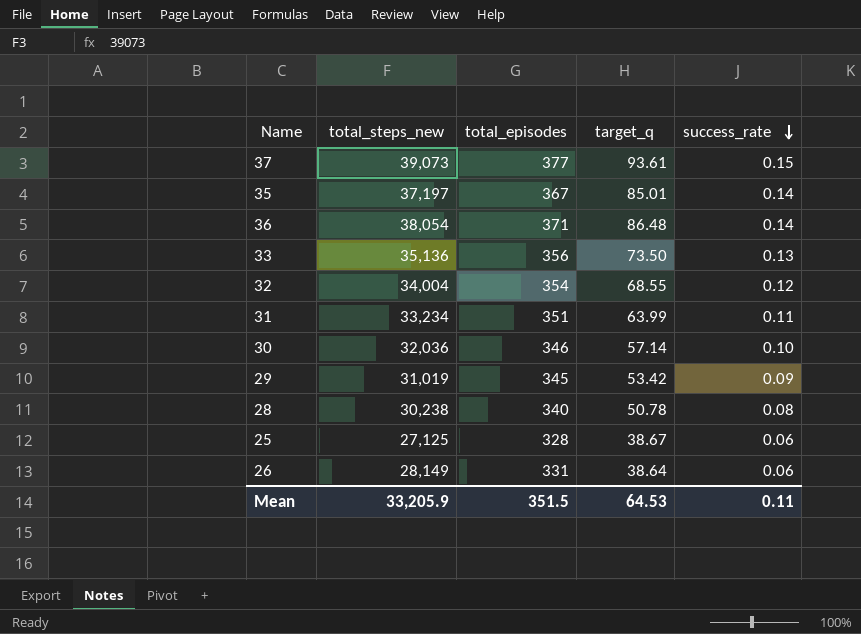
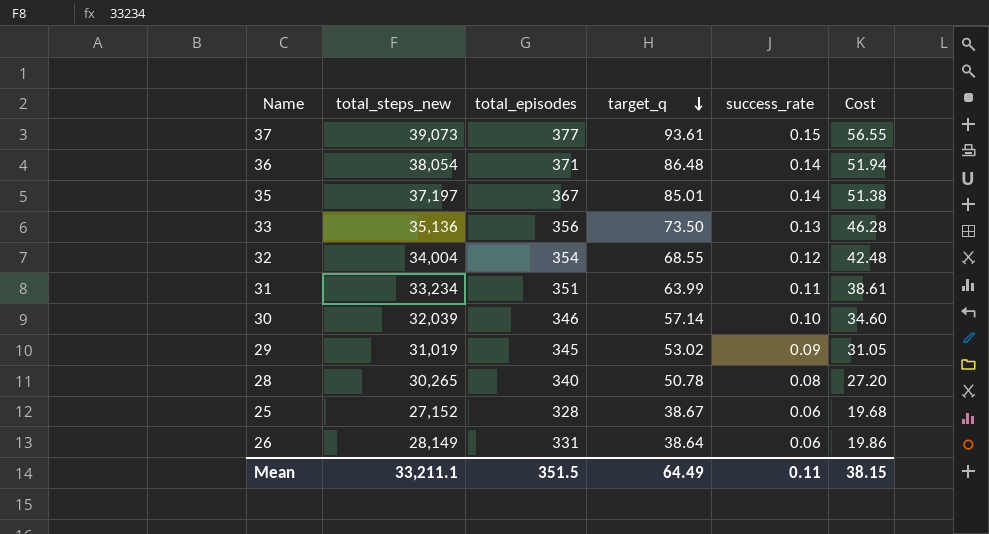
row order: success_rate descending -> target_q descending
column Cost | formula: none -> [total_episodes] * [success_rate]
30 | total_steps_new: 32,036 -> 32,039
29 | target_q: 53.42 -> 53.02
28 | total_steps_new: 30,238 -> 30,265
25 | total_steps_new: 27,125 -> 27,152
Mean | total_steps_new: 33,205.9 -> 33,211.1
Mean | target_q: 64.53 -> 64.49

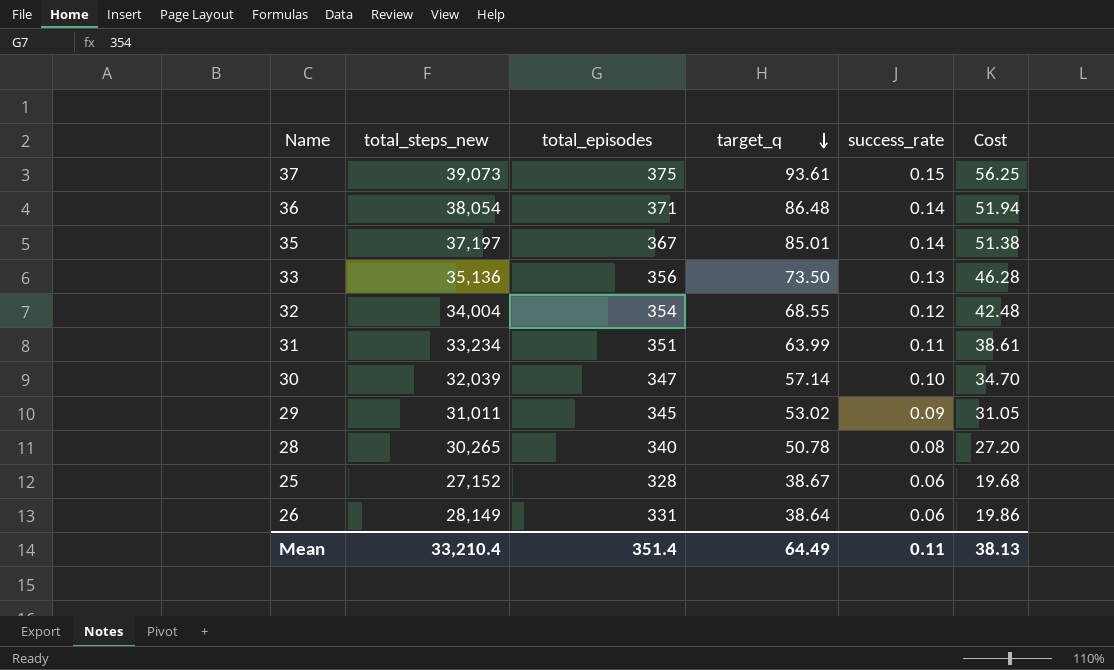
37 | total_episodes: 377 -> 375
37 | Cost: 56.55 -> 56.25
30 | total_episodes: 346 -> 347
30 | Cost: 34.60 -> 34.70
29 | total_steps_new: 31,019 -> 31,011
Mean | total_steps_new: 33,211.1 -> 33,210.4
Mean | total_episodes: 351.5 -> 351.4
Mean | Cost: 38.15 -> 38.13

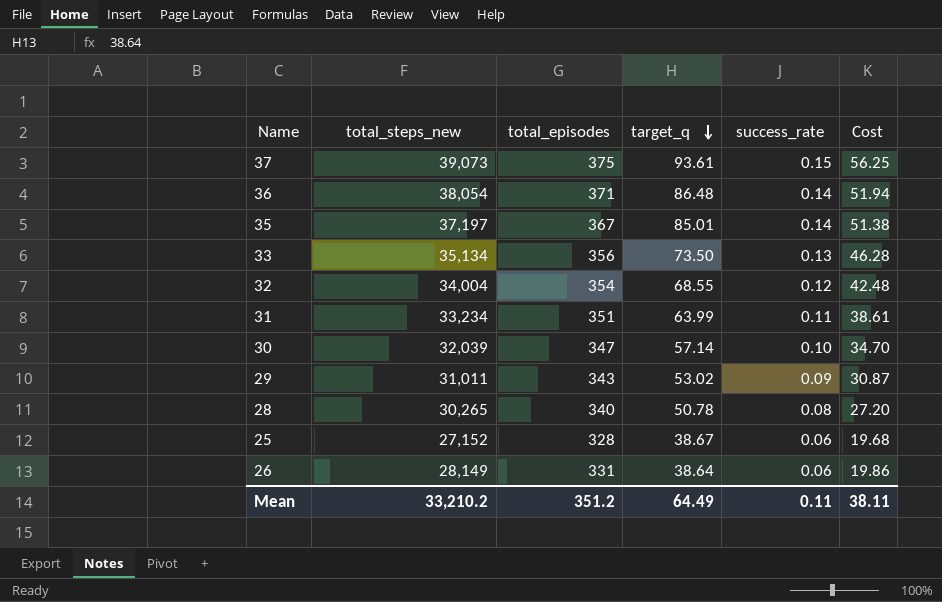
33 | total_steps_new: 35,136 -> 35,134
29 | total_episodes: 345 -> 343
29 | Cost: 31.05 -> 30.87
Mean | total_steps_new: 33,210.4 -> 33,210.2
Mean | total_episodes: 351.4 -> 351.2
Mean | Cost: 38.13 -> 38.11

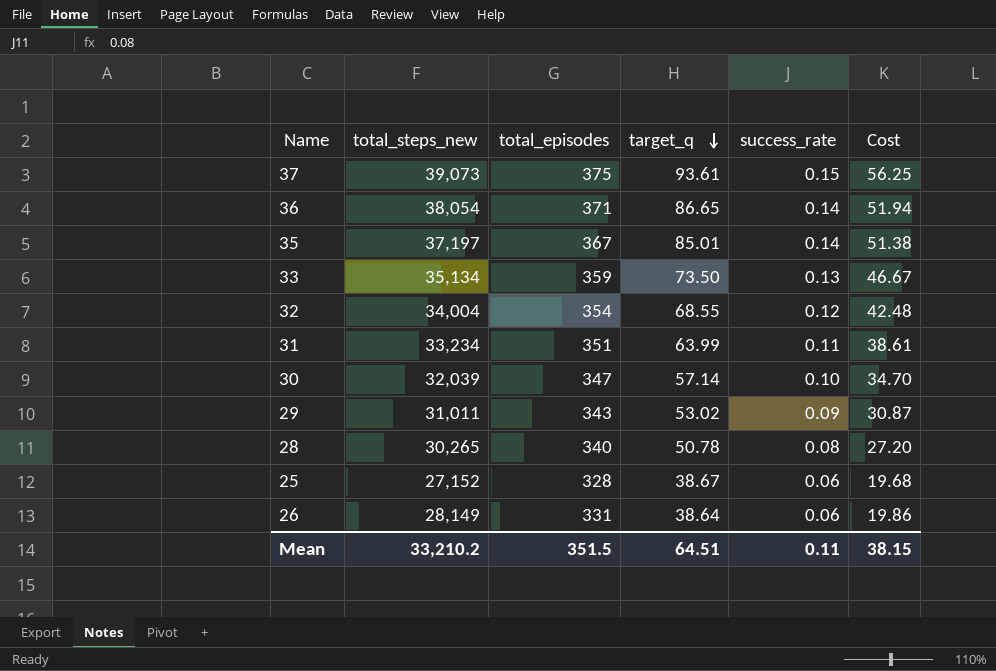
36 | target_q: 86.48 -> 86.65
33 | total_episodes: 356 -> 359
33 | Cost: 46.28 -> 46.67
Mean | total_episodes: 351.2 -> 351.5
Mean | target_q: 64.49 -> 64.51
Mean | Cost: 38.11 -> 38.15

